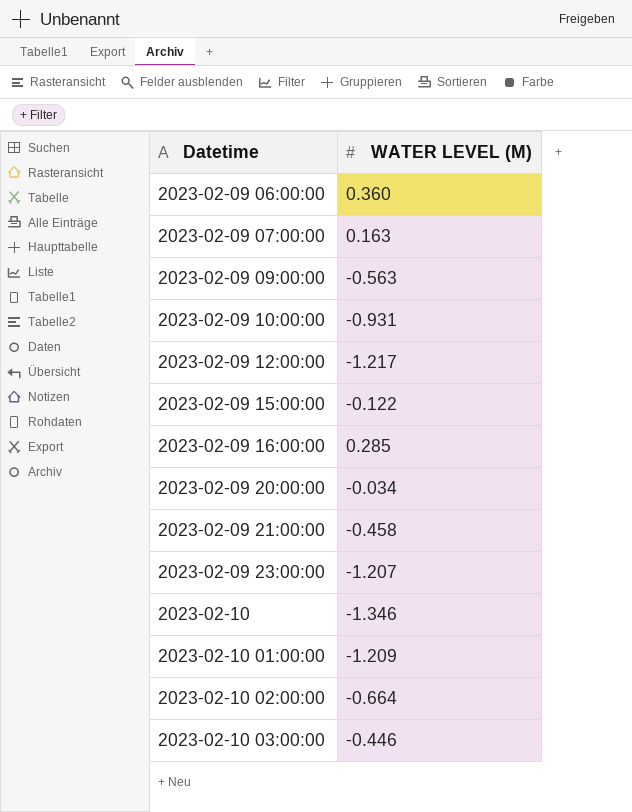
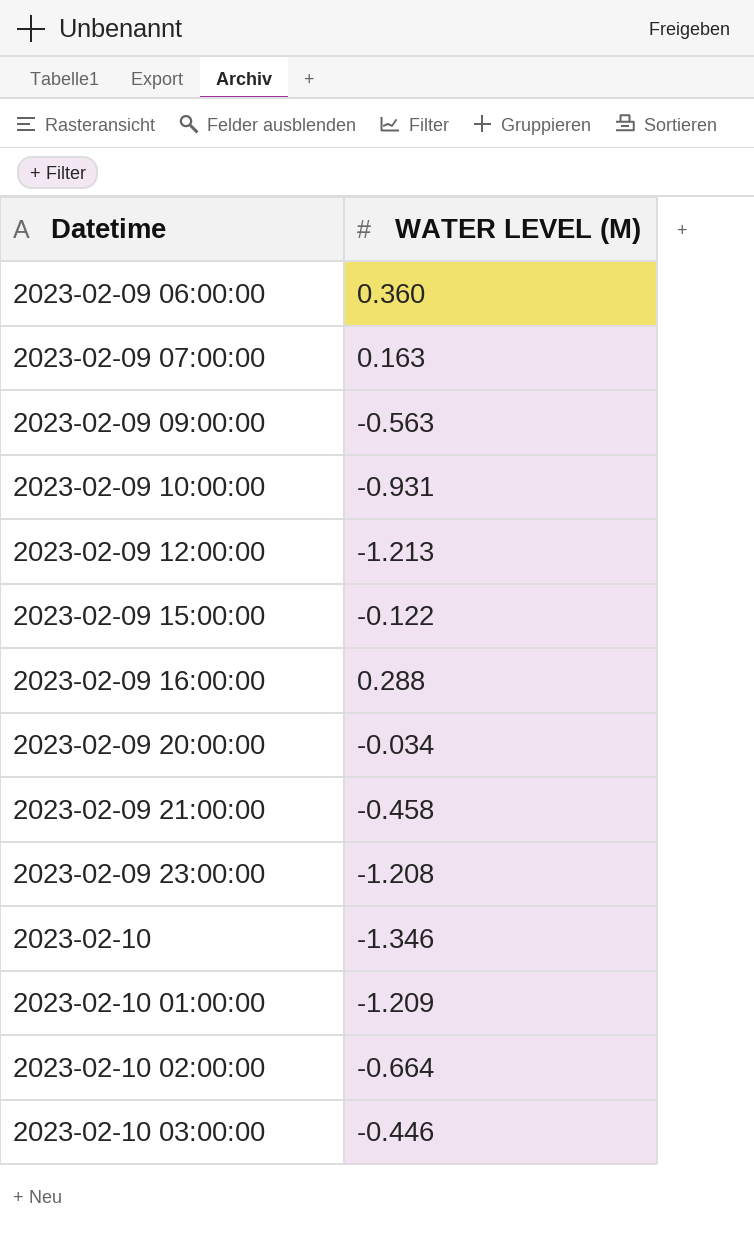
2023-02-09 12:00:00 | WATER LEVEL (M): -1.217 -> -1.213
2023-02-09 16:00:00 | WATER LEVEL (M): 0.285 -> 0.288
2023-02-09 23:00:00 | WATER LEVEL (M): -1.207 -> -1.208

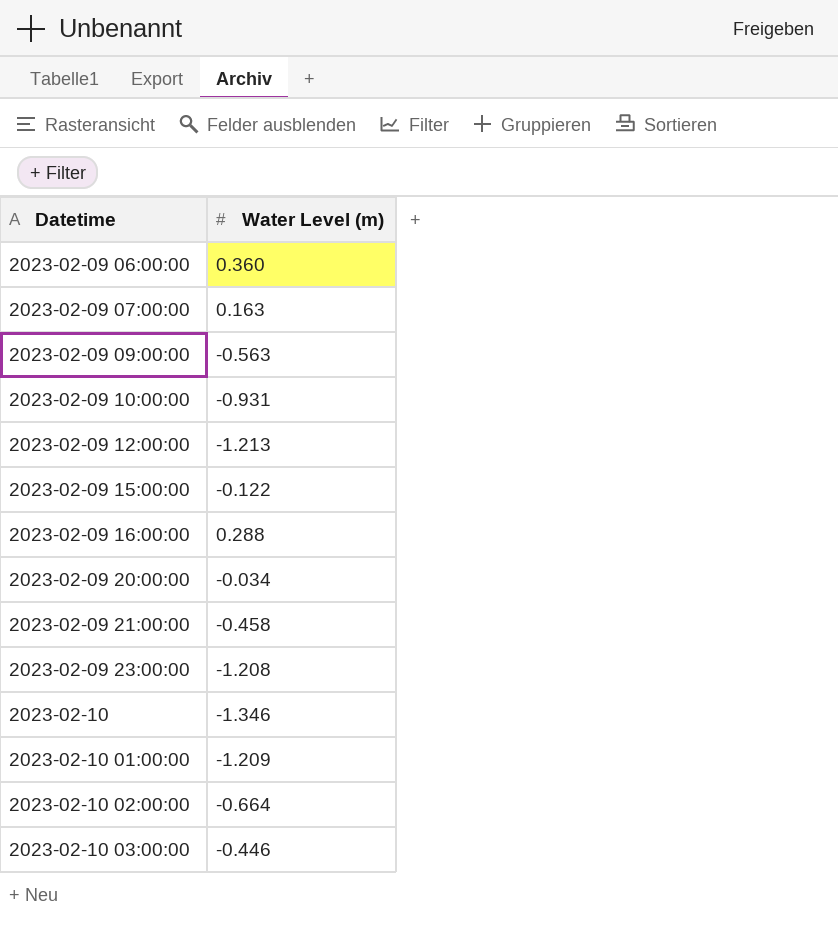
column name: WATER LEVEL (M) -> Water Level (m)

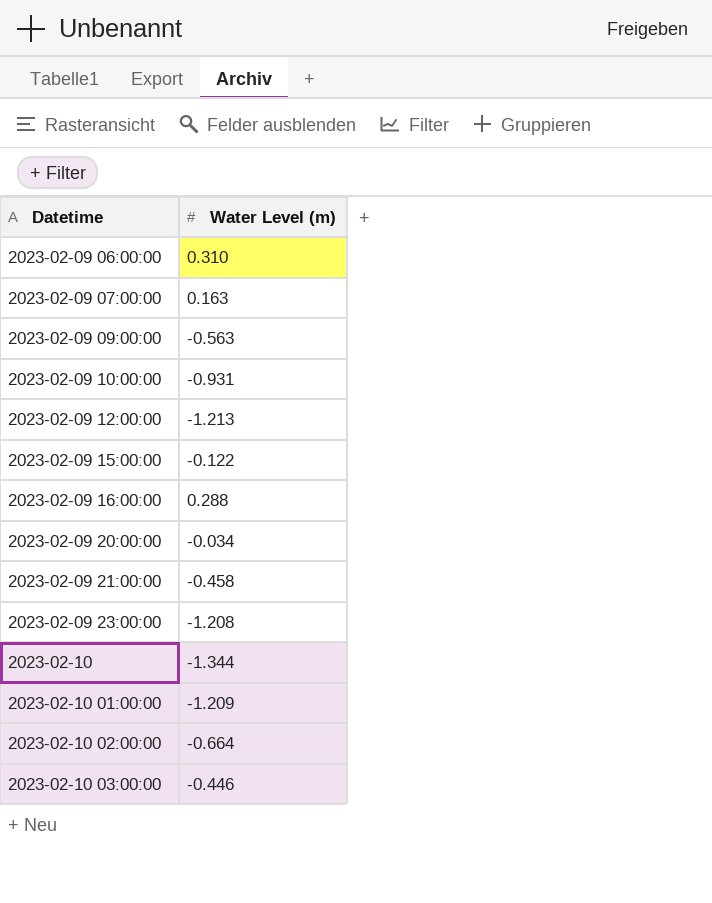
2023-02-09 06:00:00 | Water Level (m): 0.360 -> 0.310
2023-02-10 | Water Level (m): -1.346 -> -1.344

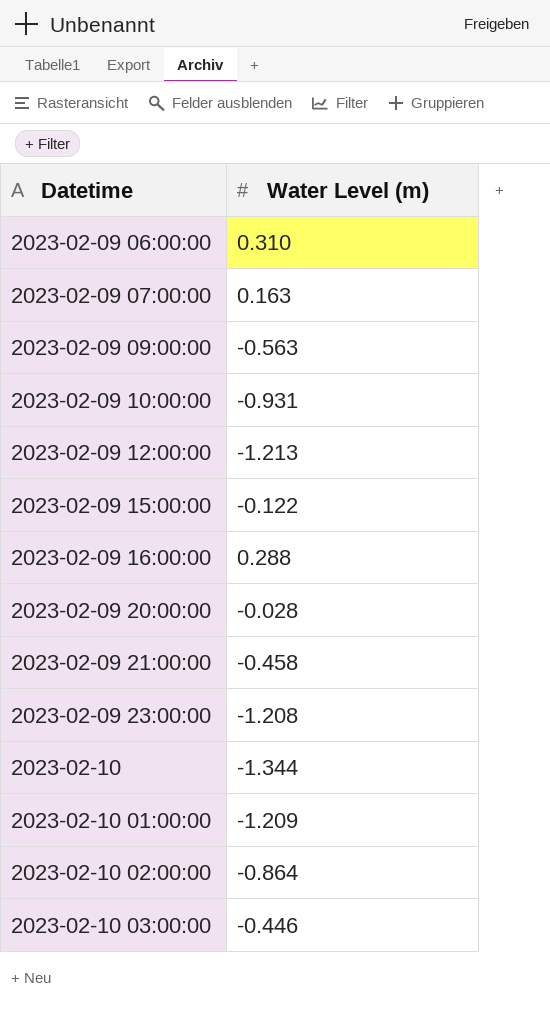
2023-02-09 20:00:00 | Water Level (m): -0.034 -> -0.028
2023-02-10 02:00:00 | Water Level (m): -0.664 -> -0.864

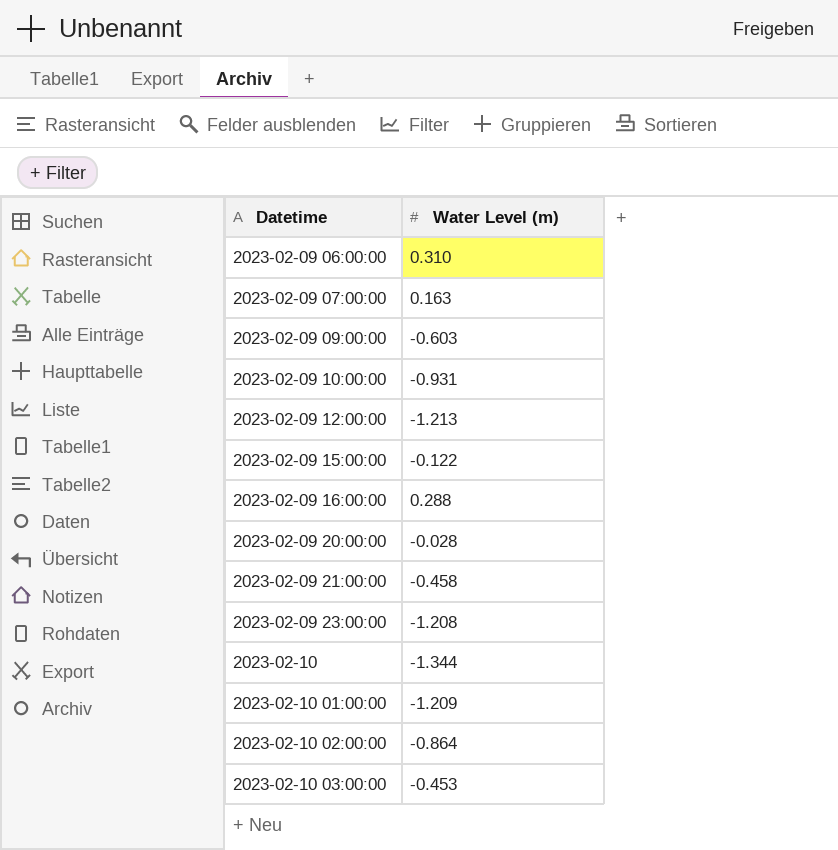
2023-02-09 09:00:00 | Water Level (m): -0.563 -> -0.603
2023-02-10 03:00:00 | Water Level (m): -0.446 -> -0.453

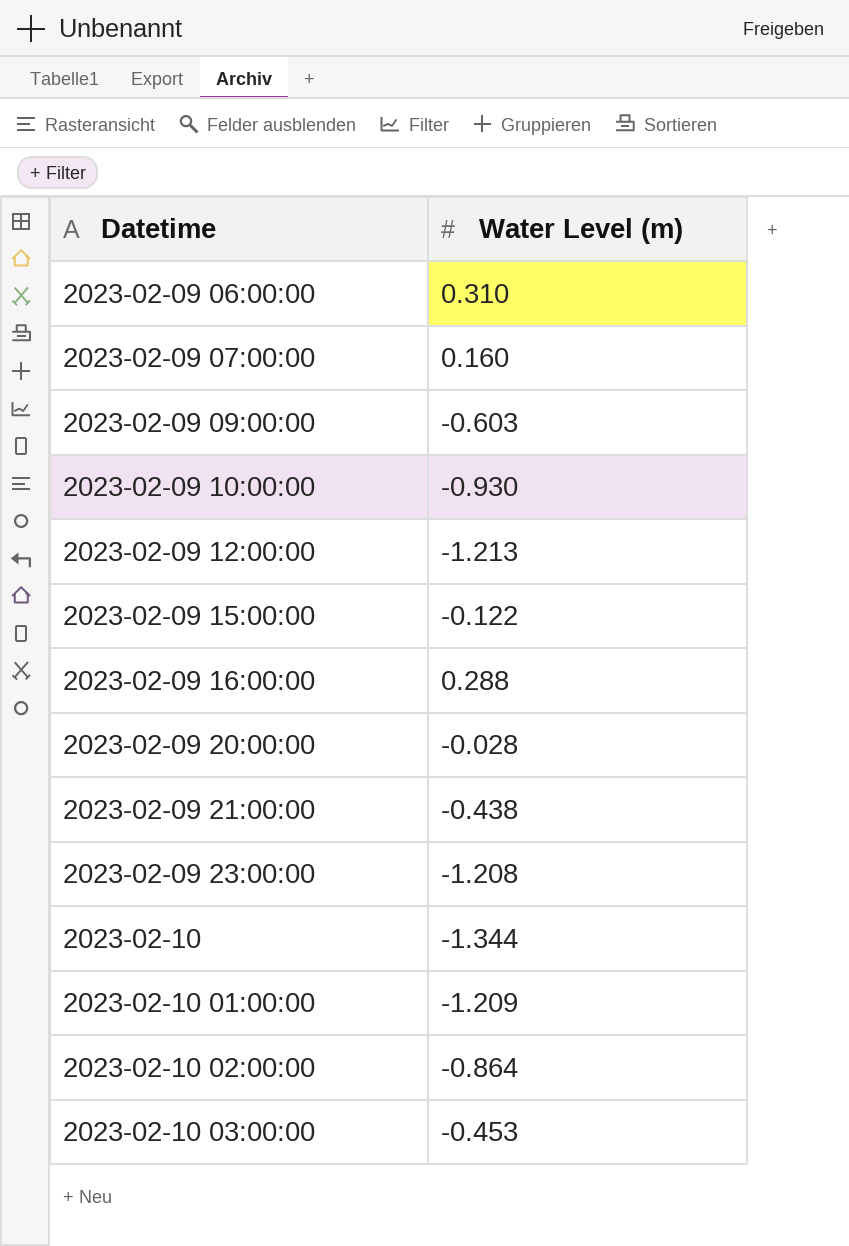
2023-02-09 07:00:00 | Water Level (m): 0.163 -> 0.160
2023-02-09 10:00:00 | Water Level (m): -0.931 -> -0.930
2023-02-09 21:00:00 | Water Level (m): -0.458 -> -0.438

